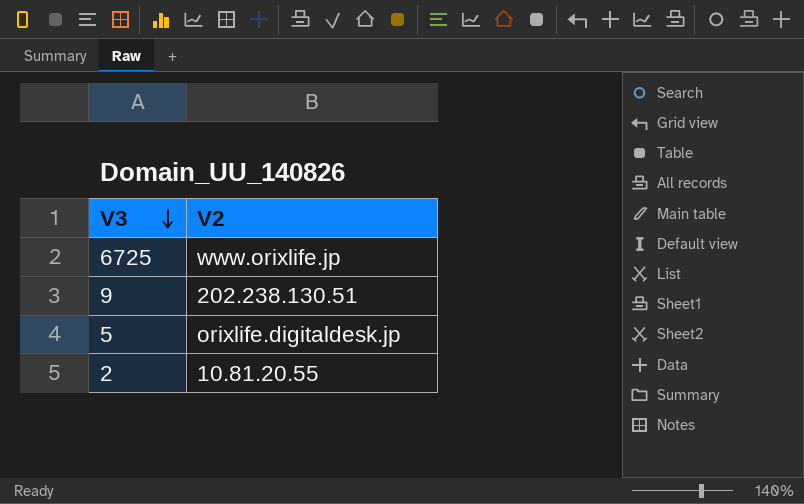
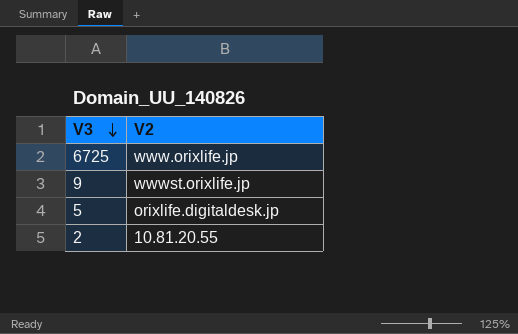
9 | V2: 202.238.130.51 -> wwwst.orixlife.jp

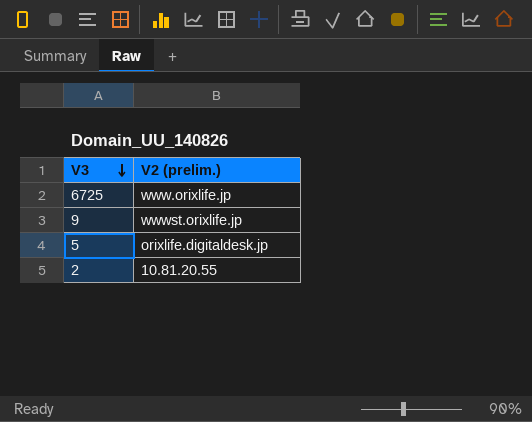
column name: V2 -> V2 (prelim.)

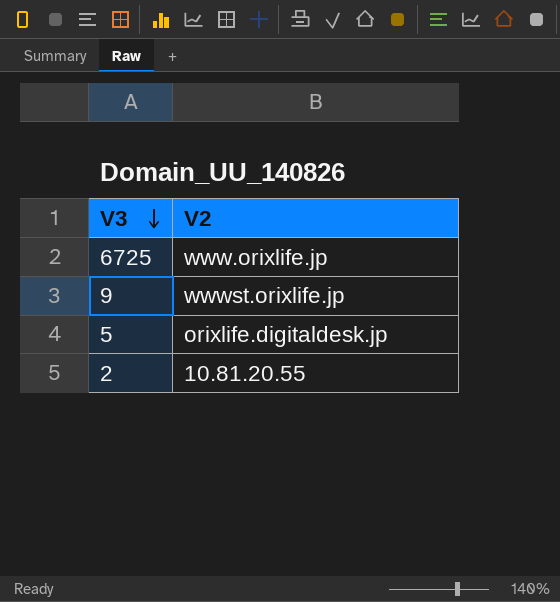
column name: V2 (prelim.) -> V2

